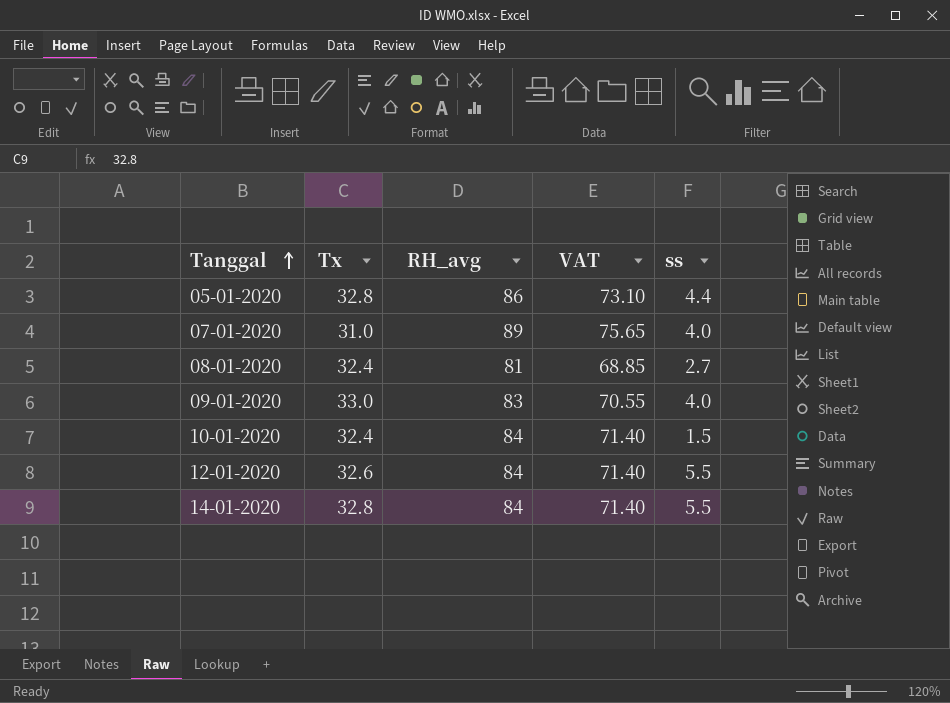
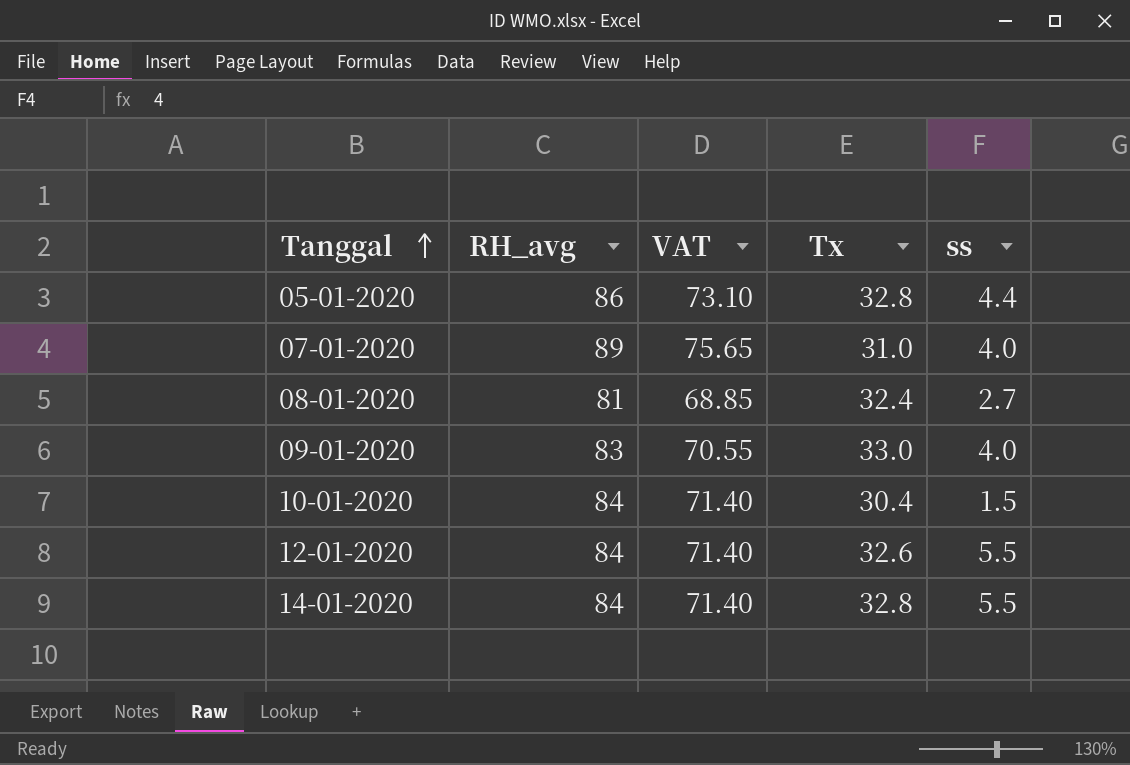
column Tx | position: 2 -> 4
10-01-2020 | Tx: 32.4 -> 30.4

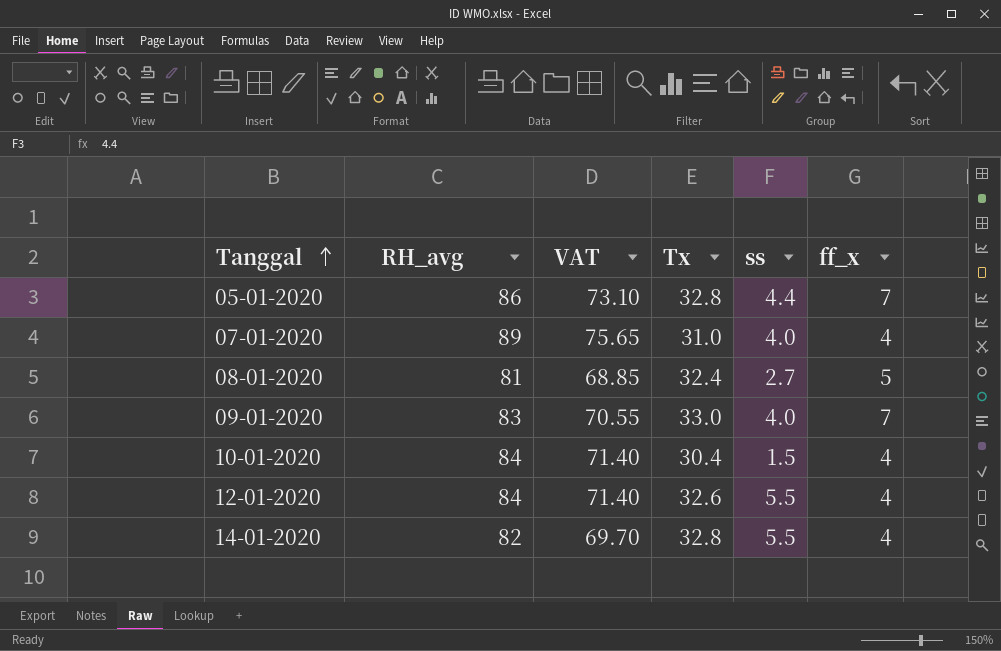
column ff_x | position: none -> 6
14-01-2020 | RH_avg: 84 -> 82
14-01-2020 | VAT: 71.40 -> 69.70

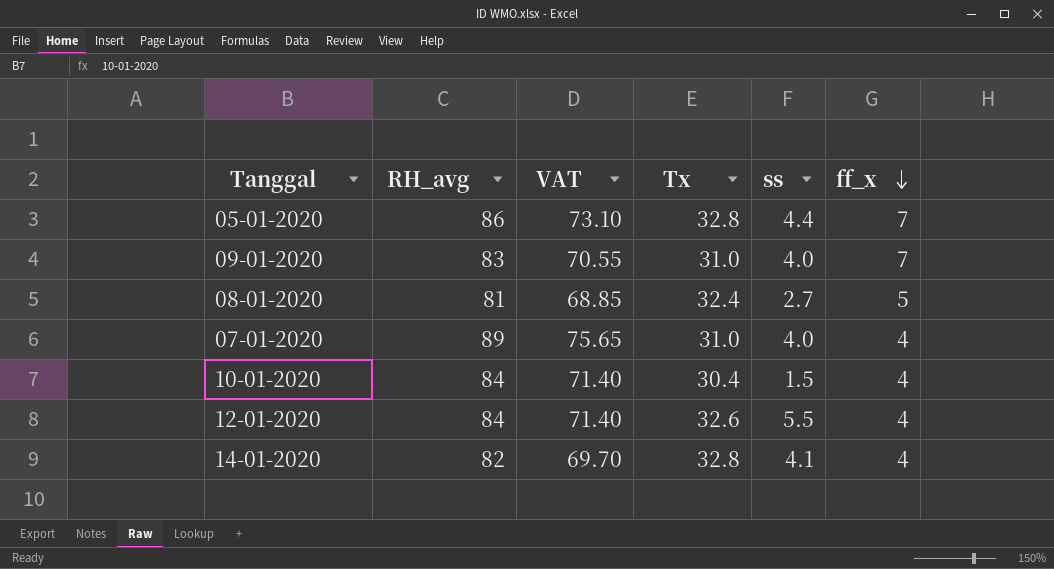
row order: Tanggal ascending -> ff_x descending
09-01-2020 | Tx: 33.0 -> 31.0
14-01-2020 | ss: 5.5 -> 4.1

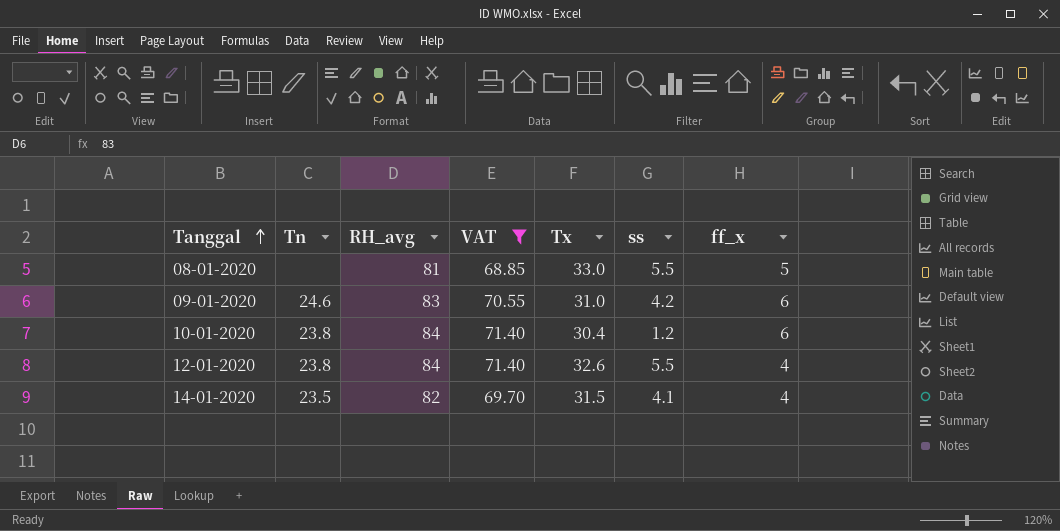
filter: none -> VAT <= 71.40
row order: ff_x descending -> Tanggal ascending
column Tn | position: none -> 2
08-01-2020 | Tx: 32.4 -> 33.0
08-01-2020 | ss: 2.7 -> 5.5
09-01-2020 | ss: 4.0 -> 4.2
09-01-2020 | ff_x: 7 -> 6
10-01-2020 | ss: 1.5 -> 1.2
10-01-2020 | ff_x: 4 -> 6
14-01-2020 | Tx: 32.8 -> 31.5

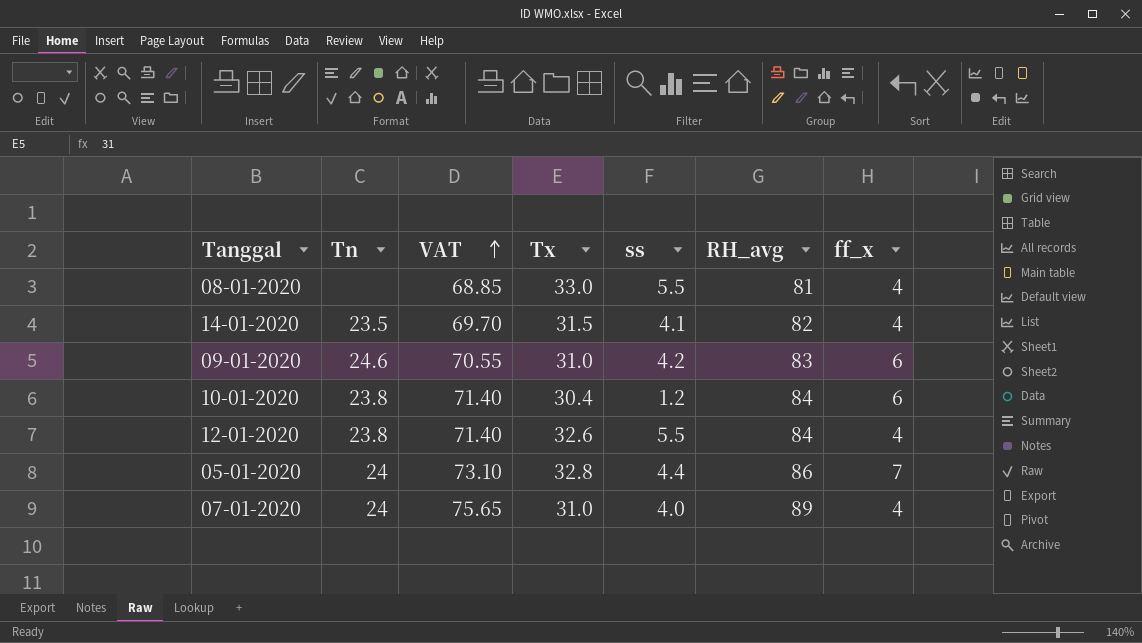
filter: VAT <= 71.40 -> none
row order: Tanggal ascending -> VAT ascending
column RH_avg | position: 3 -> 6
08-01-2020 | ff_x: 5 -> 4

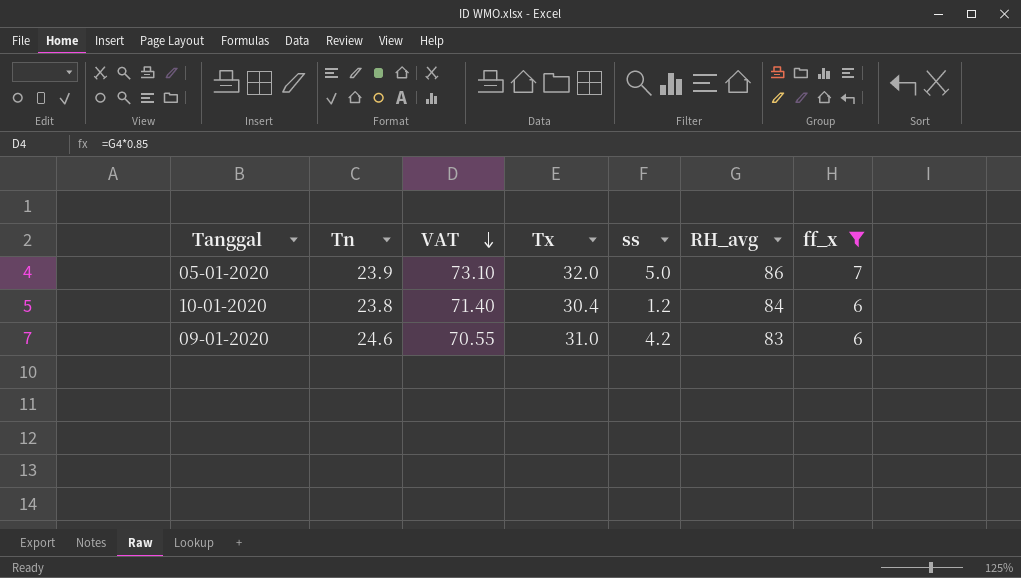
filter: none -> ff_x != 4
row order: VAT ascending -> VAT descending
05-01-2020 | Tn: 24 -> 23.9
05-01-2020 | Tx: 32.8 -> 32.0
05-01-2020 | ss: 4.4 -> 5.0

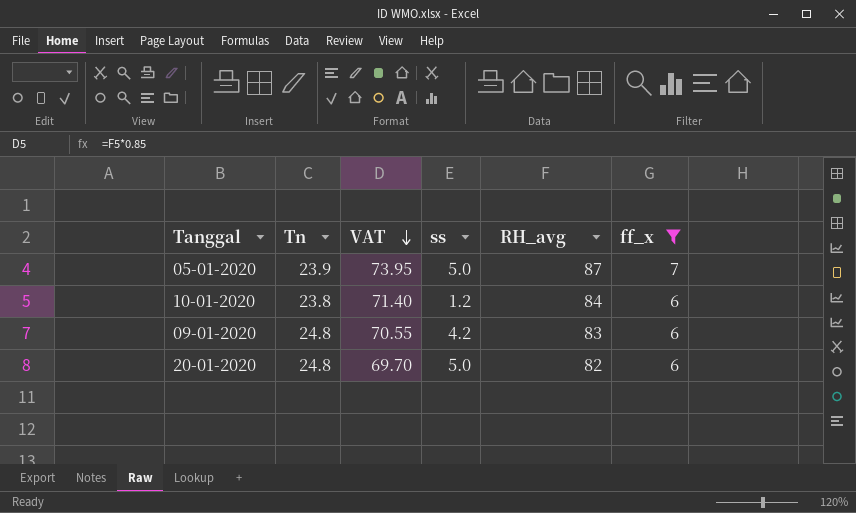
column Tx | position: 4 -> none
05-01-2020 | VAT: 73.10 -> 73.95
05-01-2020 | RH_avg: 86 -> 87
09-01-2020 | Tn: 24.6 -> 24.8
row 20-01-2020: none -> 24.8 | 69.70 | 5.0 | 82 | 6

